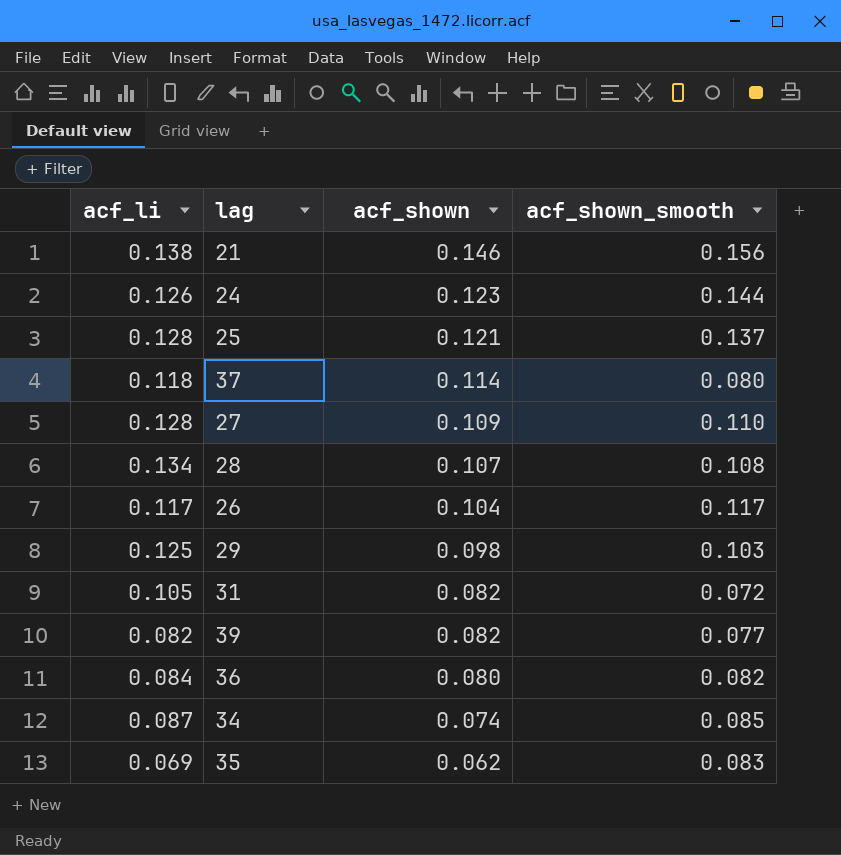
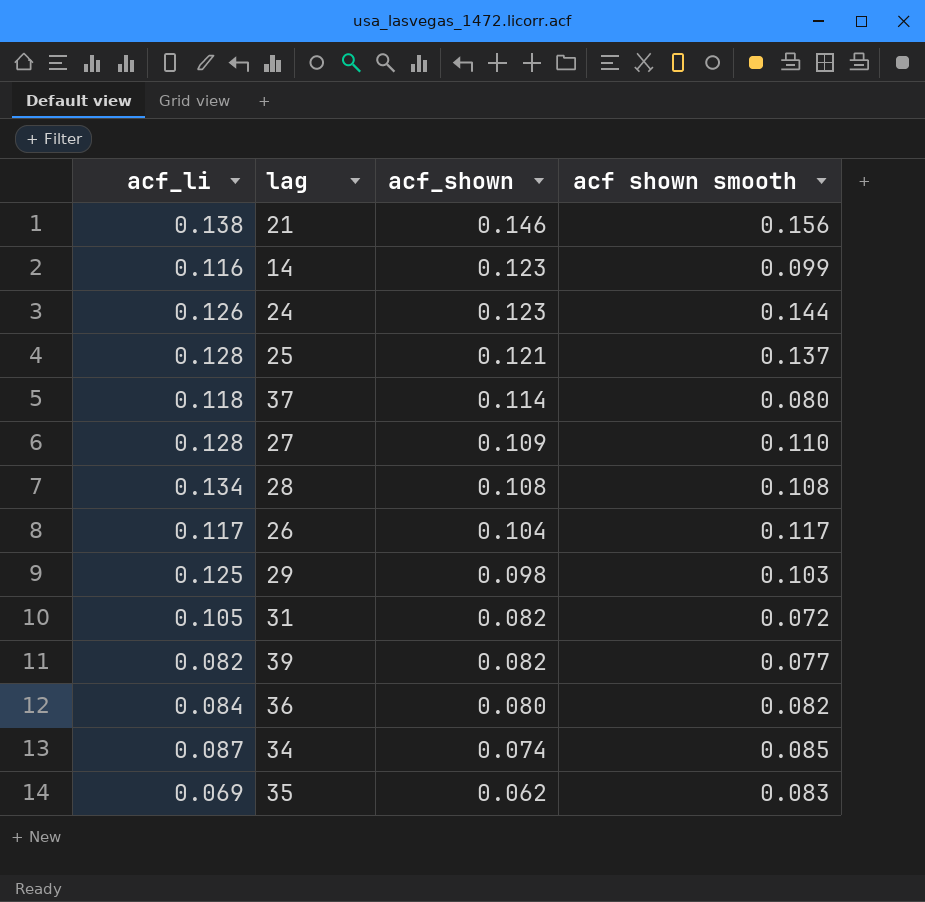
column name: acf_shown_smooth -> acf shown smooth
row 14: none -> 0.116 | 0.123 | 0.099
28 | acf_shown: 0.107 -> 0.108

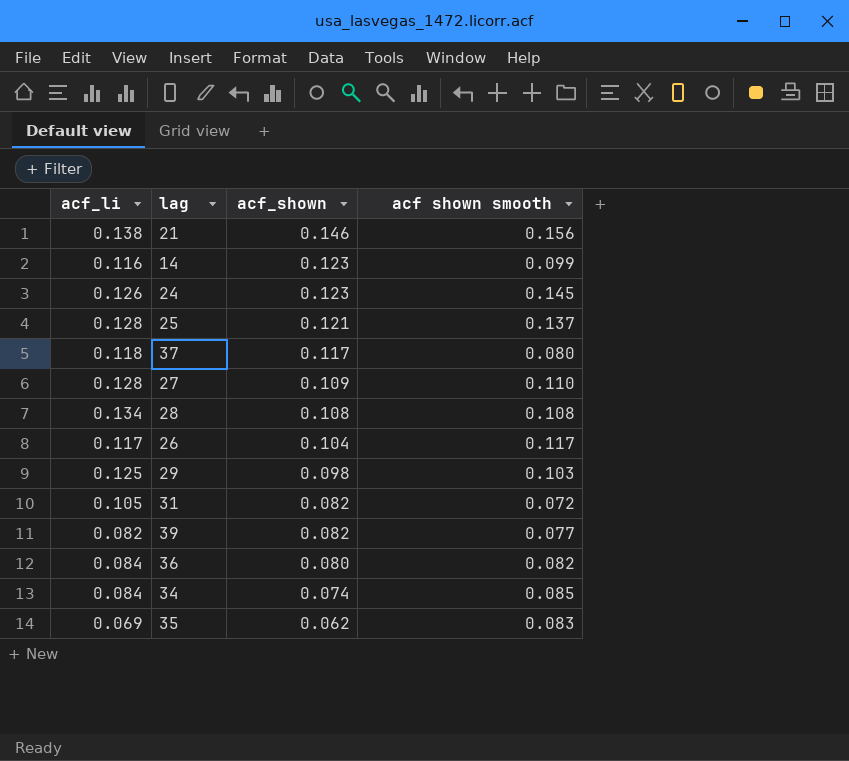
24 | acf shown smooth: 0.144 -> 0.145
37 | acf_shown: 0.114 -> 0.117
34 | acf_li: 0.087 -> 0.084

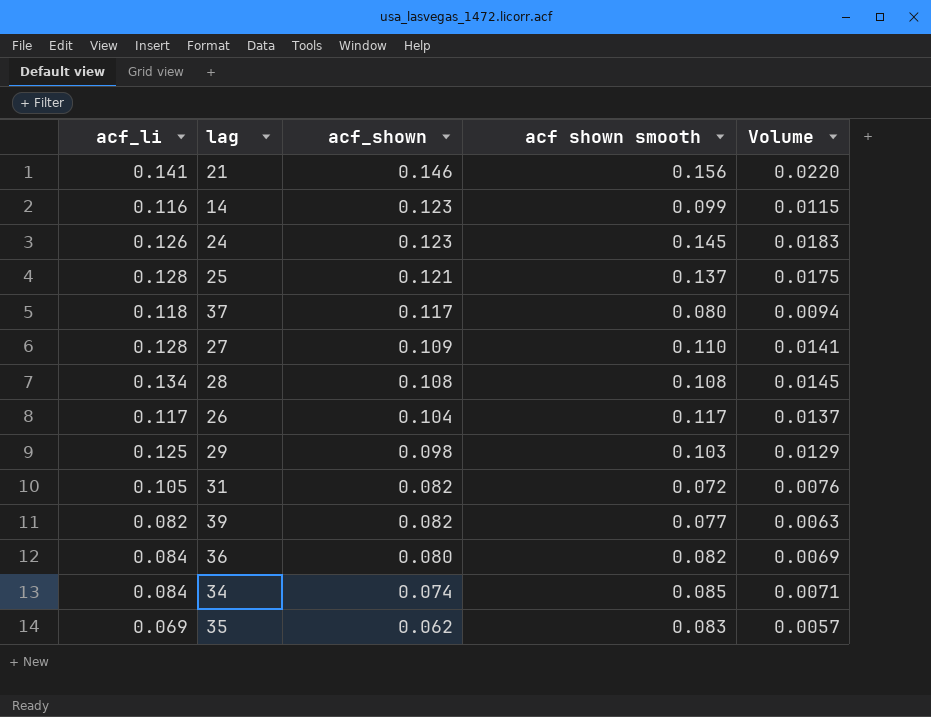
column Volume | formula: none -> [acf_li] * [acf shown smooth]
21 | acf_li: 0.138 -> 0.141

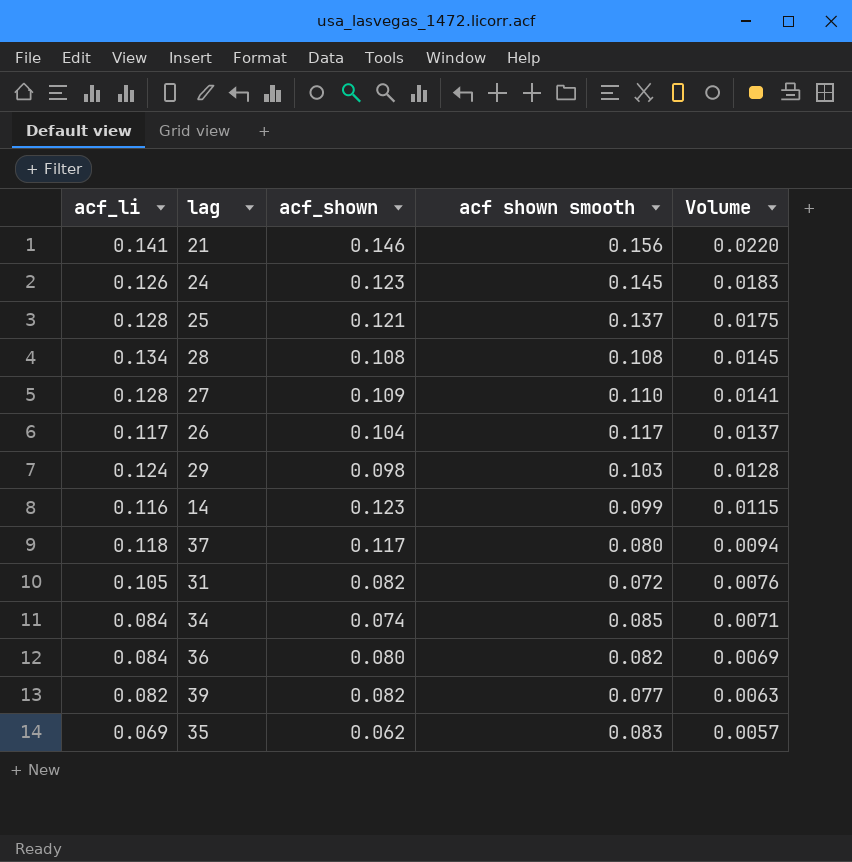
row order: acf_shown descending -> Volume descending
29 | acf_li: 0.125 -> 0.124
29 | Volume: 0.0129 -> 0.0128

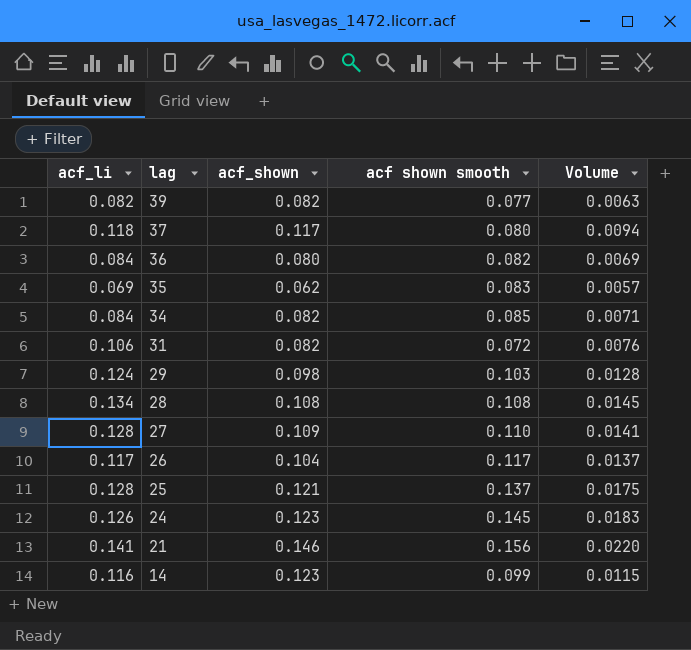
row order: Volume descending -> lag descending
34 | acf_shown: 0.074 -> 0.082
31 | acf_li: 0.105 -> 0.106

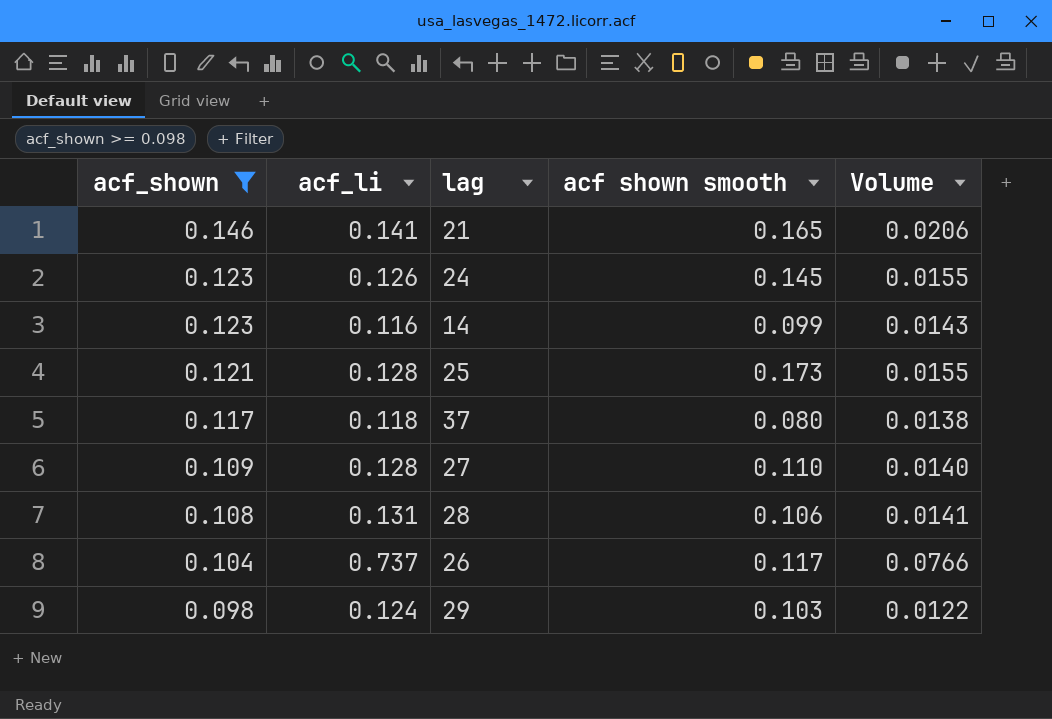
filter: none -> acf_shown >= 0.098
row order: lag descending -> acf_shown descending
column acf_shown | position: 3 -> 1
column Volume | formula: [acf_li] * [acf shown smooth] -> [acf_shown] * [acf_li]
21 | acf shown smooth: 0.156 -> 0.165
25 | acf shown smooth: 0.137 -> 0.173
28 | acf_li: 0.134 -> 0.131
28 | acf shown smooth: 0.108 -> 0.106
26 | acf_li: 0.117 -> 0.737

